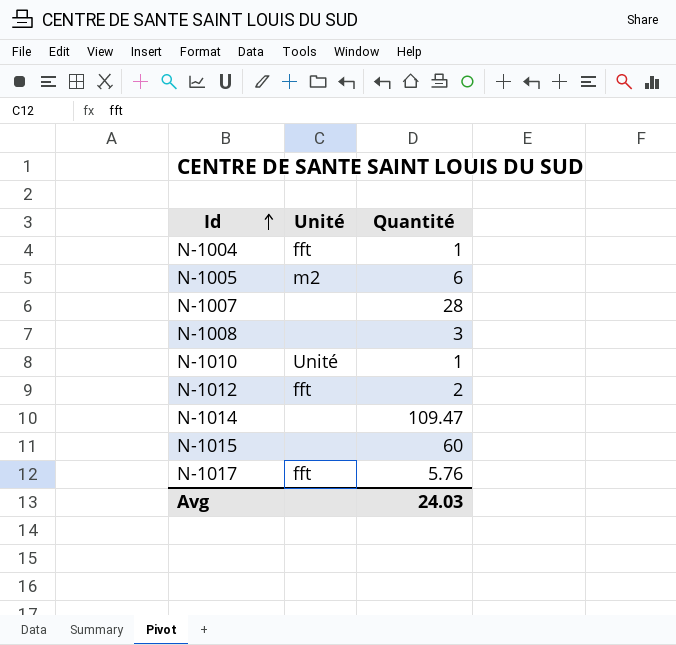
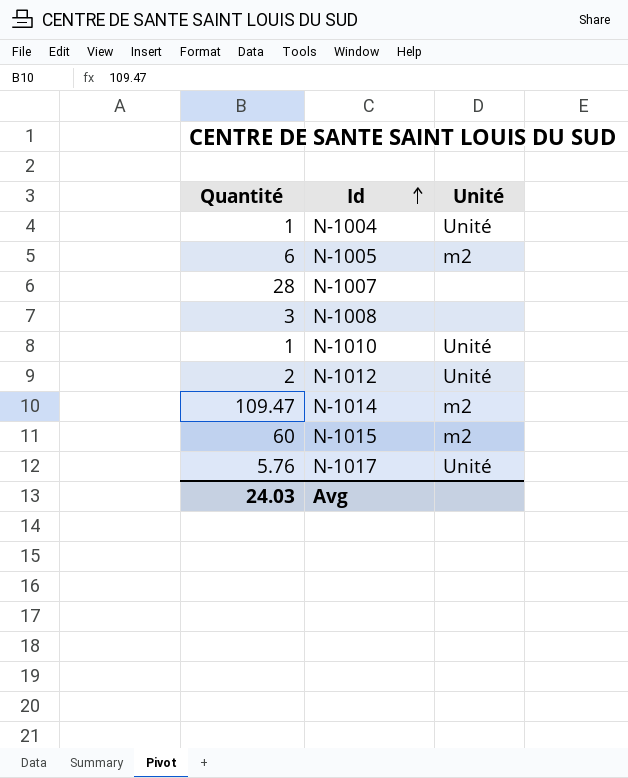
column Quantité | position: 3 -> 1
N-1004 | Unité: fft -> Unité
N-1012 | Unité: fft -> Unité
N-1014 | Unité: none -> m2
N-1015 | Unité: none -> m2
N-1017 | Unité: fft -> Unité

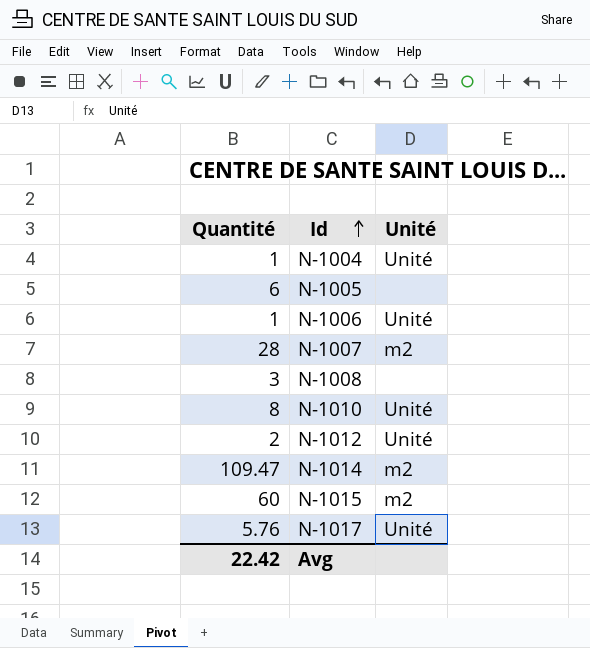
N-1005 | Unité: m2 -> none
row N-1006: none -> 1 | Unité
N-1007 | Unité: none -> m2
N-1010 | Quantité: 1 -> 8
Avg | Quantité: 24.03 -> 22.42

